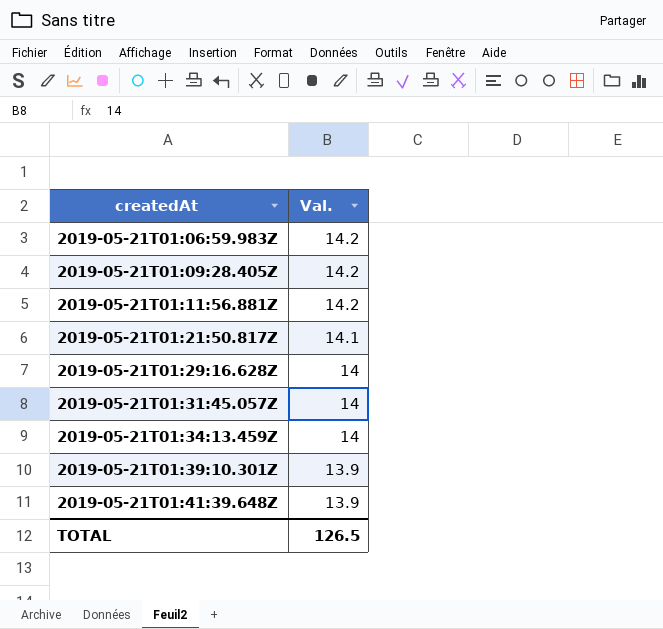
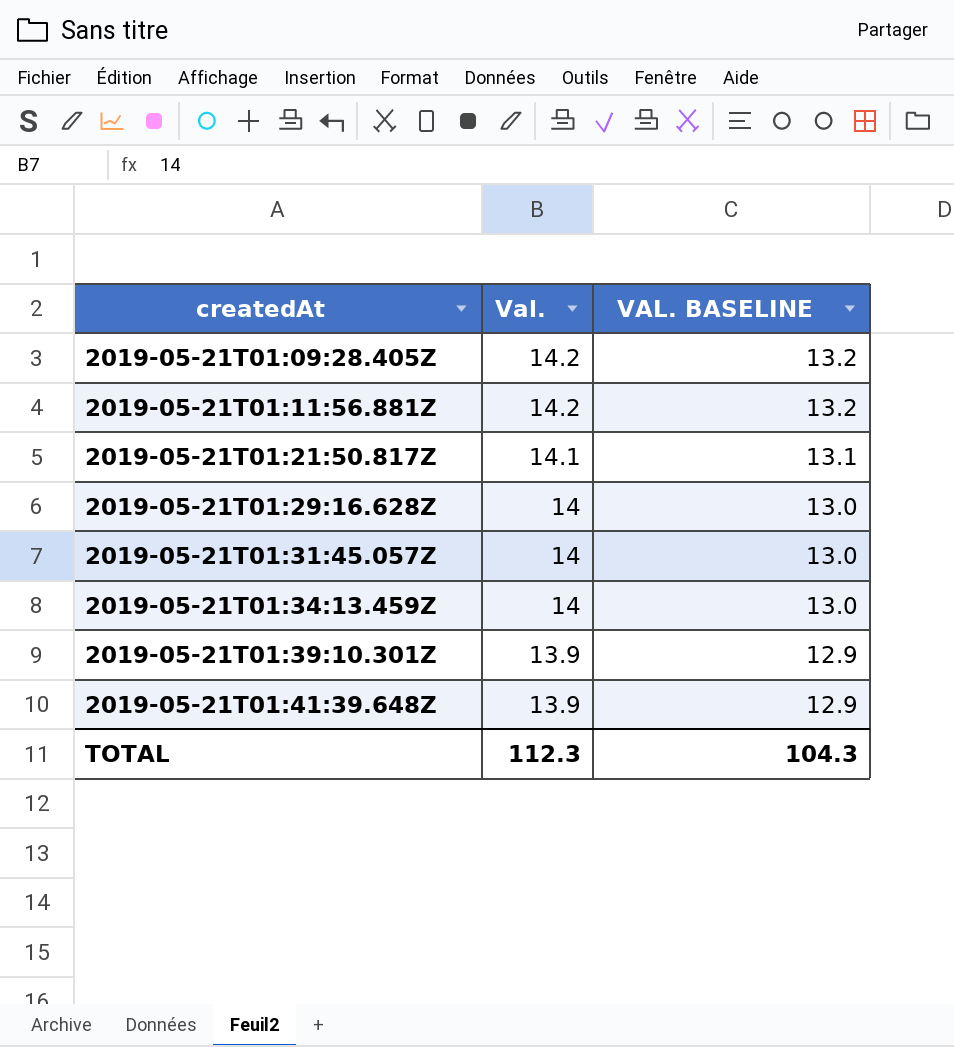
column VAL. BASELINE | formula: none -> [Val.] - 1
row 2019-05-21T01:06:59.983Z: 14.2 -> none
TOTAL | Val.: 126.5 -> 112.3

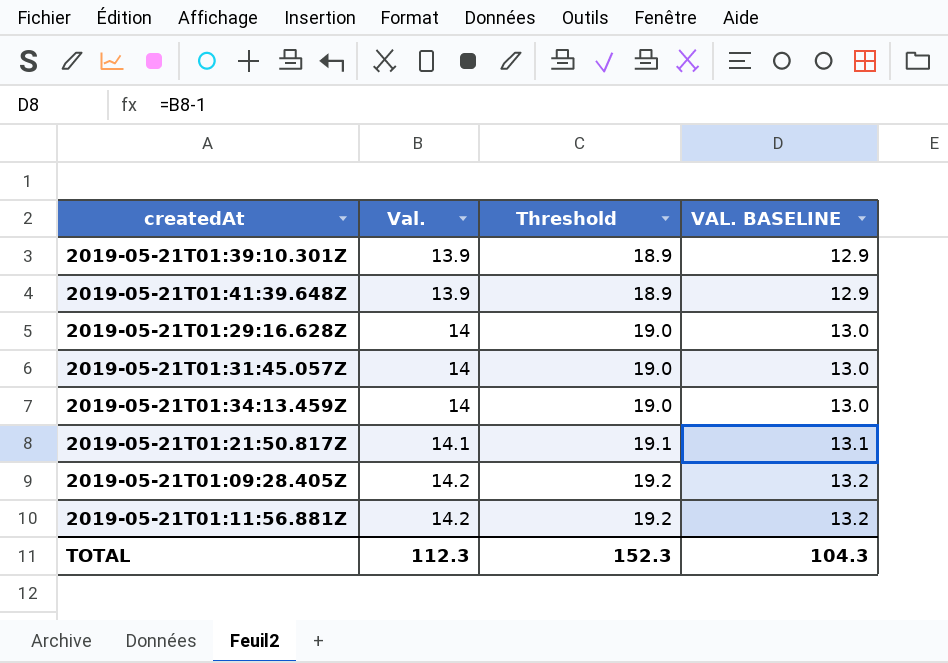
row order: createdAt ascending -> Val. ascending
column Threshold | formula: none -> [Val.] + 5

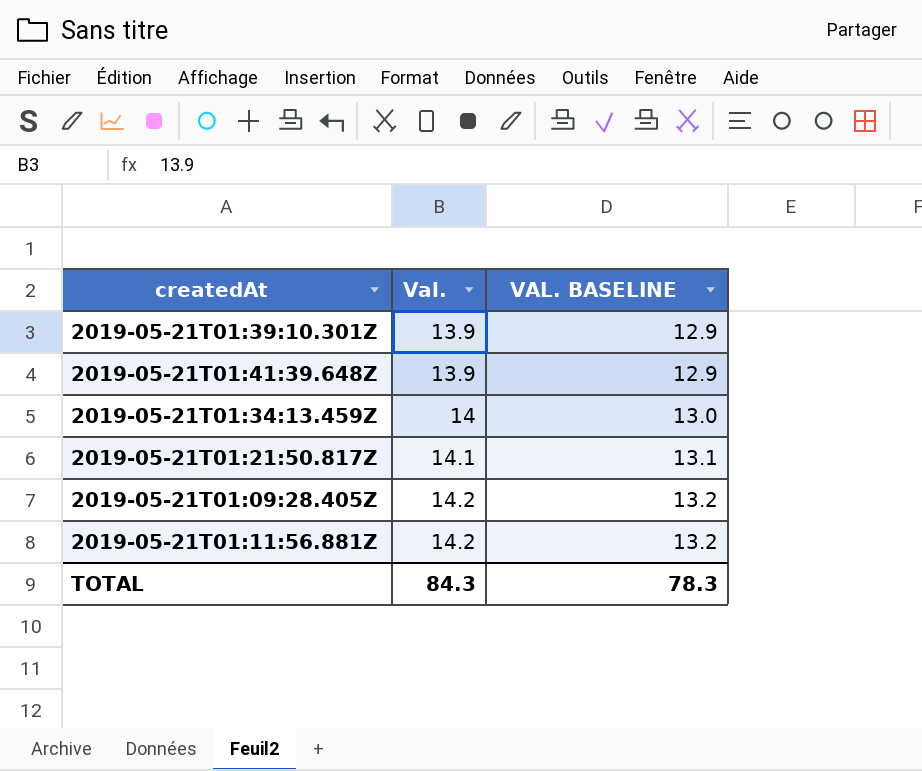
column Threshold | formula: [Val.] + 5 -> none
row 2019-05-21T01:29:16.628Z: 14 | 19.0 | 13.0 -> none
row 2019-05-21T01:31:45.057Z: 14 | 19.0 | 13.0 -> none
TOTAL | Val.: 112.3 -> 84.3
TOTAL | VAL. BASELINE: 104.3 -> 78.3

